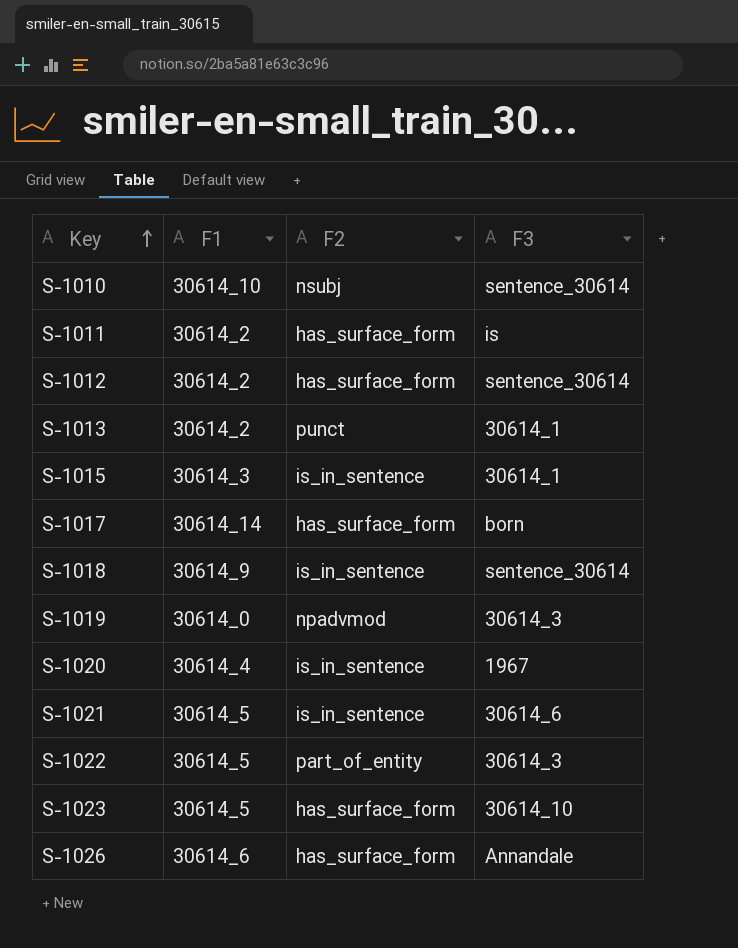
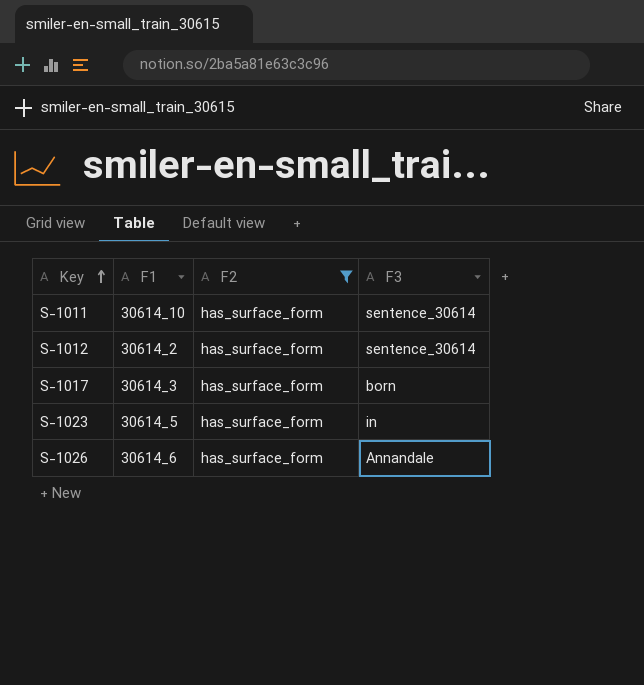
filter: none -> F2 = has_surface_form
S-1011 | F1: 30614_2 -> 30614_10
S-1011 | F3: is -> sentence_30614
S-1017 | F1: 30614_14 -> 30614_3
S-1023 | F3: 30614_10 -> in

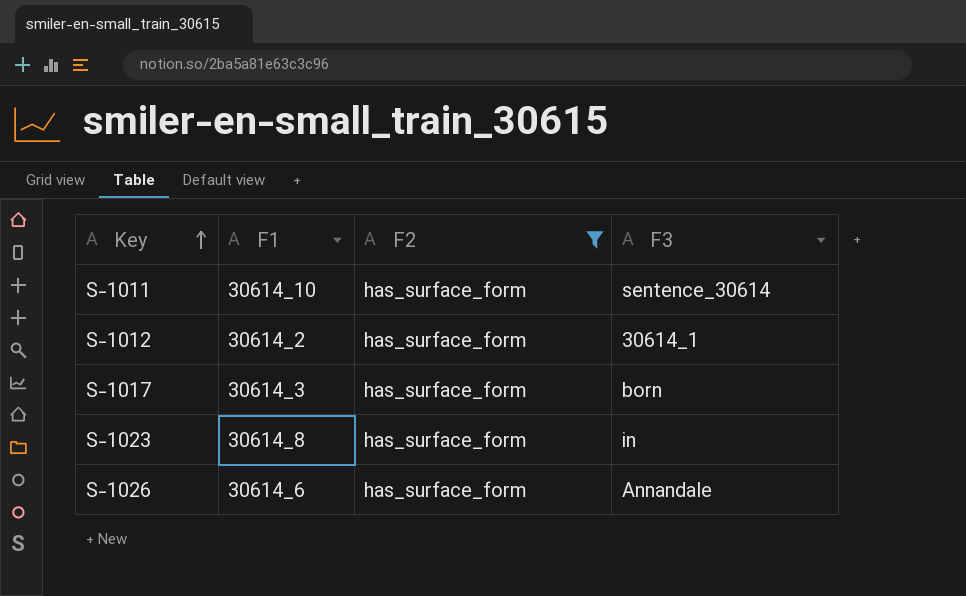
S-1012 | F3: sentence_30614 -> 30614_1
S-1023 | F1: 30614_5 -> 30614_8

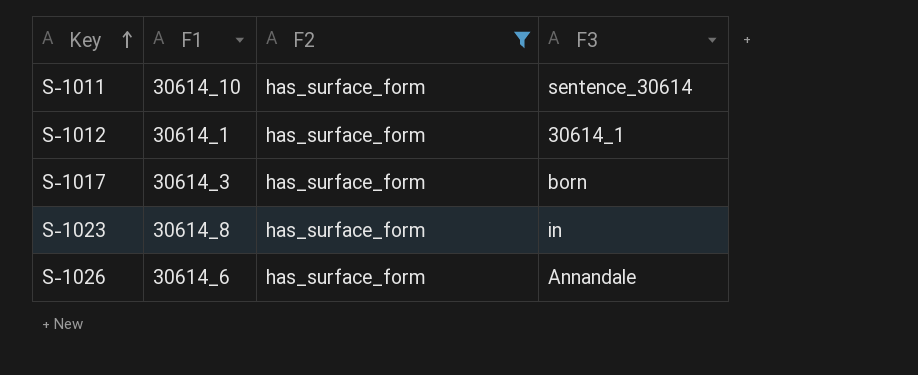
S-1012 | F1: 30614_2 -> 30614_1

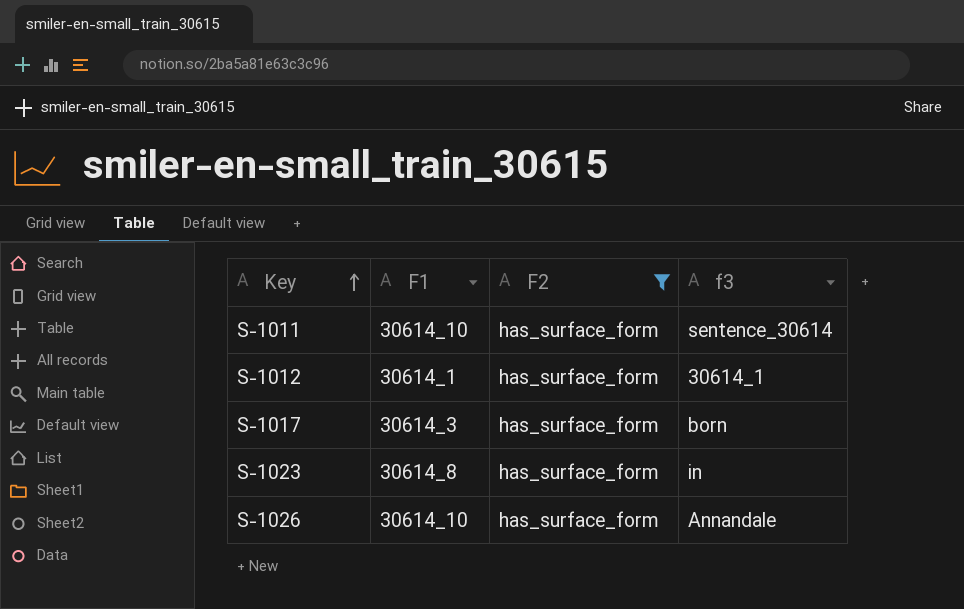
column name: F3 -> f3
S-1026 | F1: 30614_6 -> 30614_10

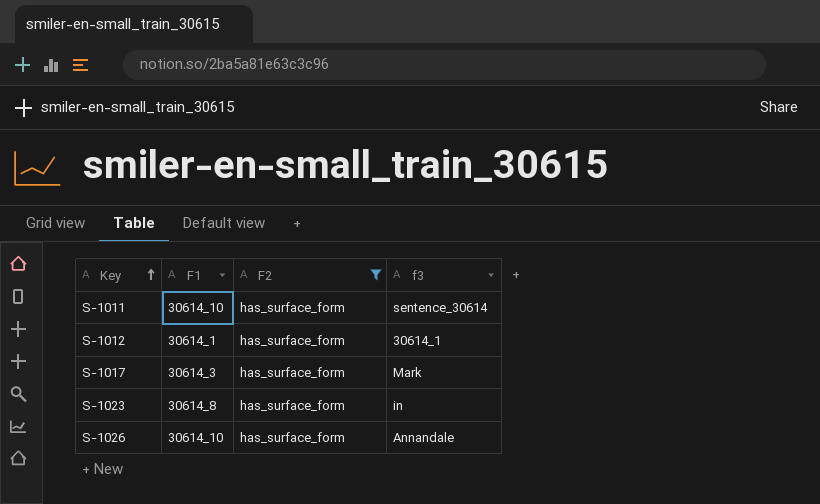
S-1017 | f3: born -> Mark

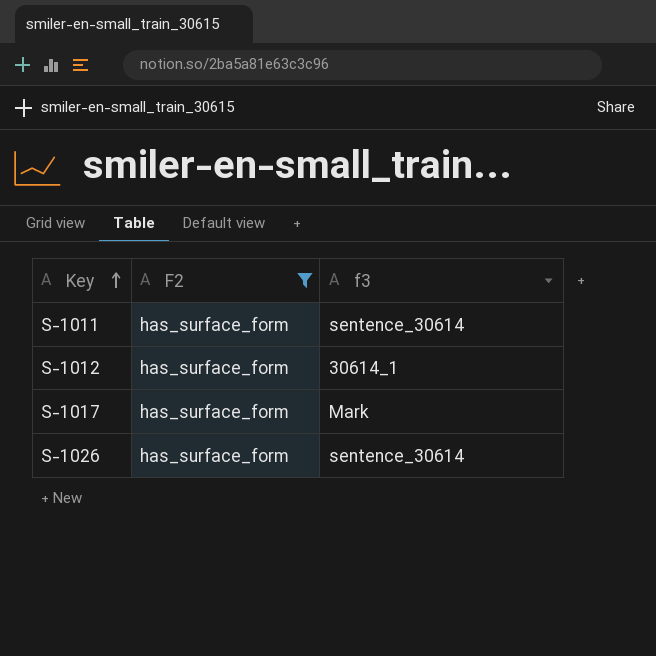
column F1 | position: 2 -> none
row S-1023: 30614_8 | has_surface_form | in -> none
S-1026 | f3: Annandale -> sentence_30614

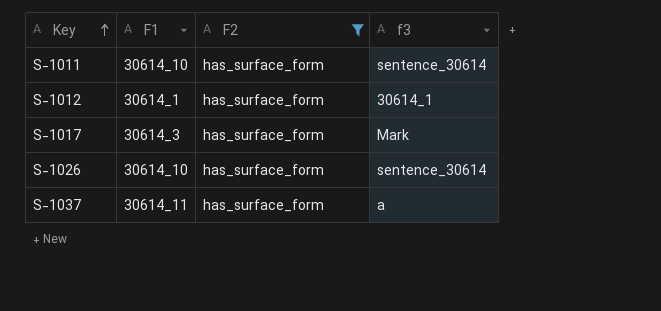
column F1 | position: none -> 2
row S-1037: none -> 30614_11 | has_surface_form | a

